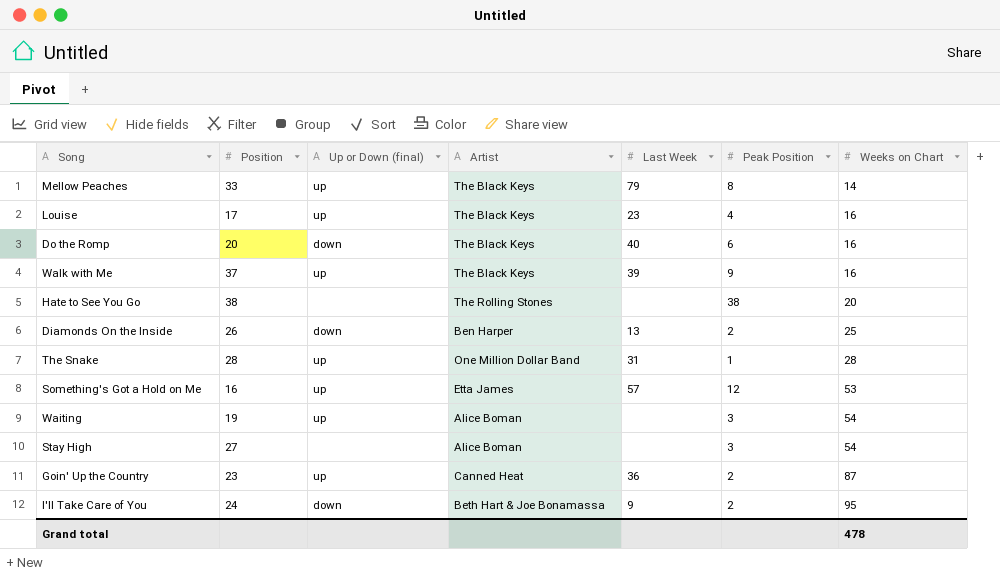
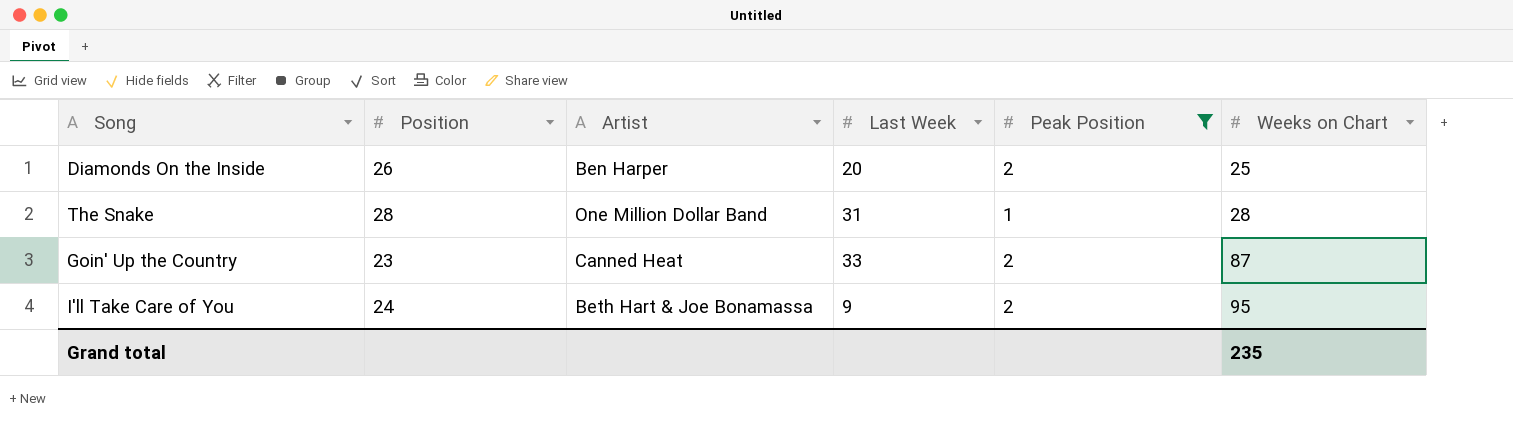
filter: none -> Peak Position <= 2
column Up or Down (final) | position: 3 -> none
Diamonds On the Inside | Last Week: 13 -> 20
Goin' Up the Country | Last Week: 36 -> 33
Grand total | Weeks on Chart: 478 -> 235

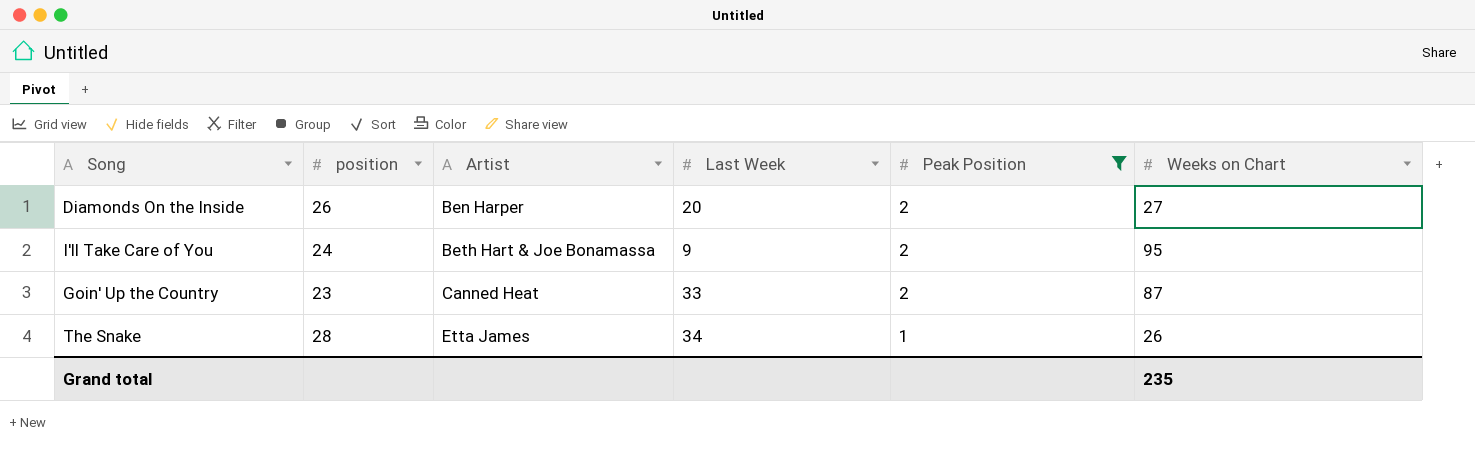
row order: Weeks on Chart ascending -> Artist ascending
column name: Position -> position
Diamonds On the Inside | Weeks on Chart: 25 -> 27
The Snake | Artist: One Million Dollar Band -> Etta James
The Snake | Last Week: 31 -> 34
The Snake | Weeks on Chart: 28 -> 26

